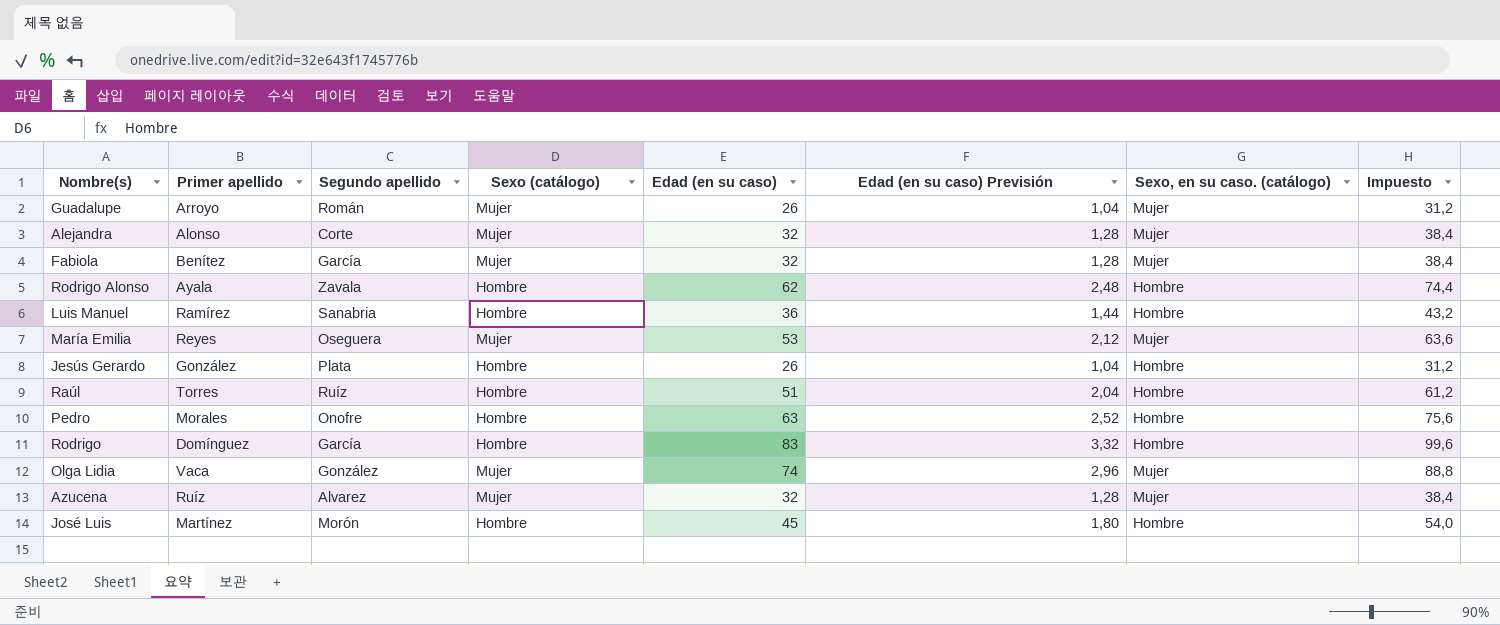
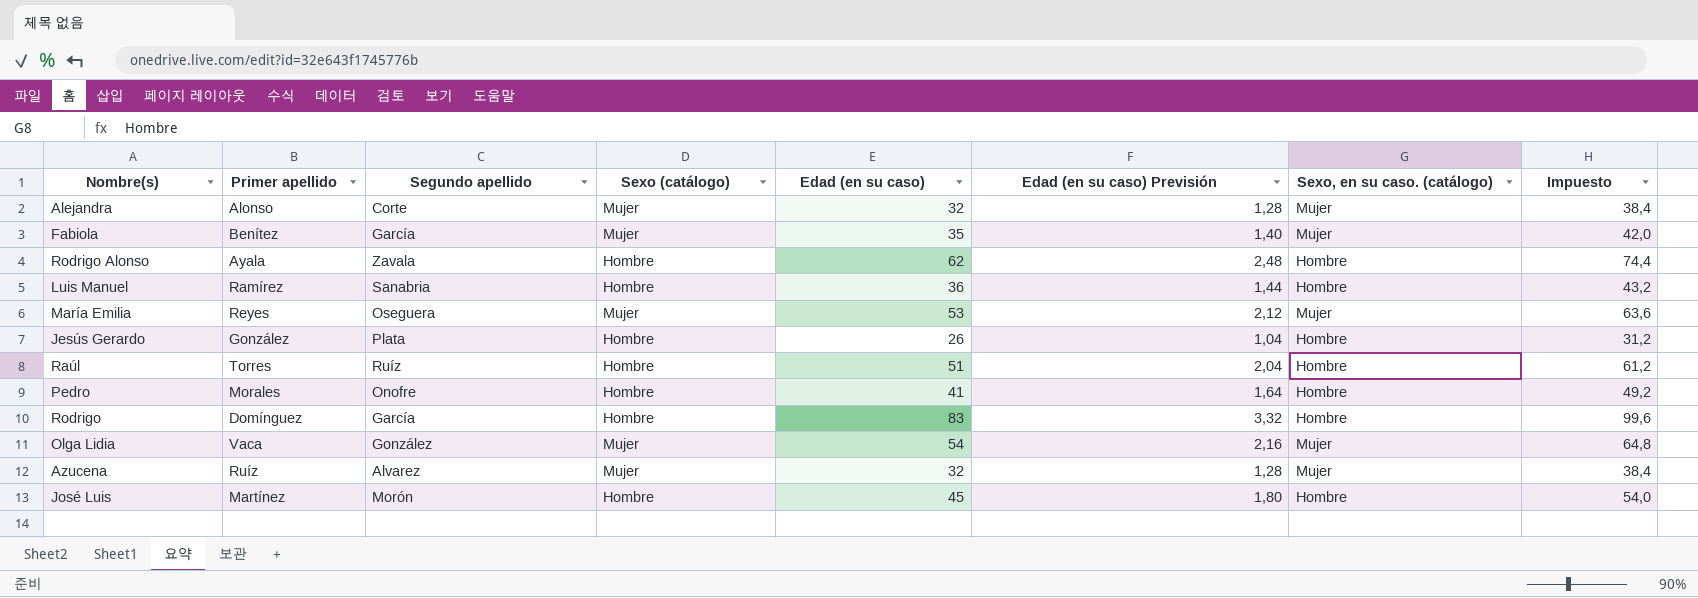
row Guadalupe: Arroyo | Román | Mujer | 26 | 1,04 | Mujer | 31,2 -> none
Fabiola | Edad (en su caso): 32 -> 35
Fabiola | Edad (en su caso) Previsión: 1,28 -> 1,40
Fabiola | Impuesto: 38,4 -> 42,0
Pedro | Edad (en su caso): 63 -> 41
Pedro | Edad (en su caso) Previsión: 2,52 -> 1,64
Pedro | Impuesto: 75,6 -> 49,2
Olga Lidia | Edad (en su caso): 74 -> 54
Olga Lidia | Edad (en su caso) Previsión: 2,96 -> 2,16
Olga Lidia | Impuesto: 88,8 -> 64,8

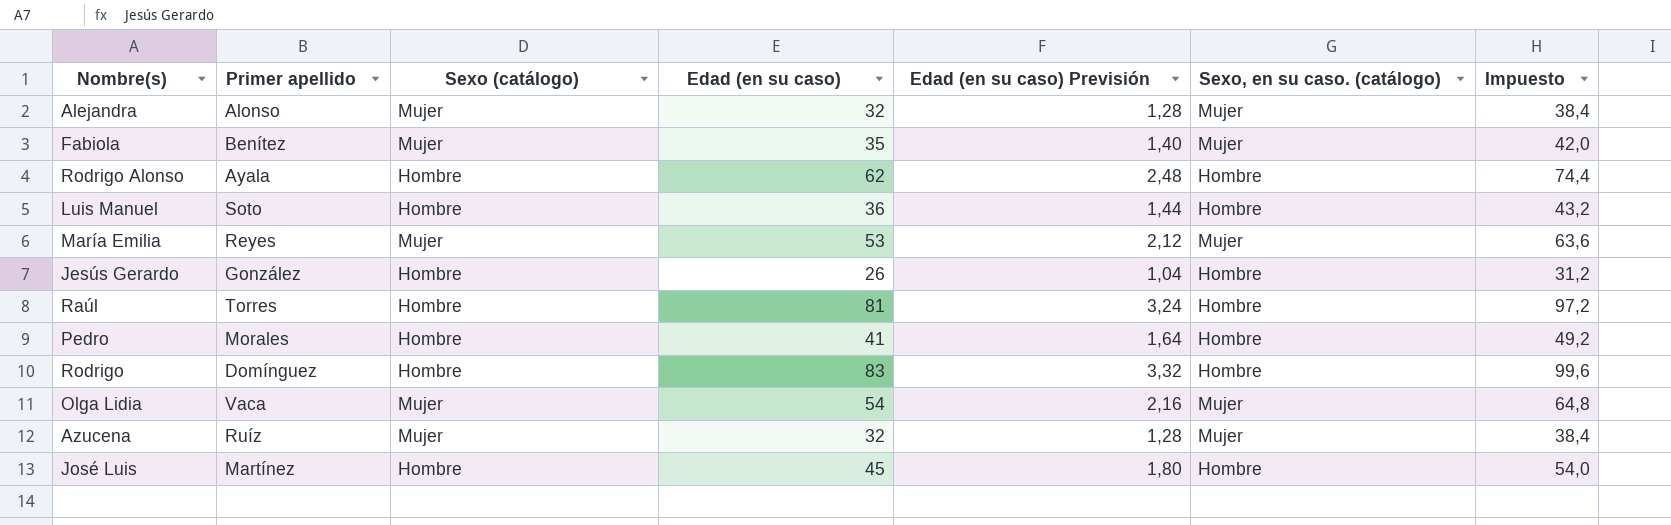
column Segundo apellido | position: 3 -> none
Luis Manuel | Primer apellido: Ramírez -> Soto
Raúl | Edad (en su caso): 51 -> 81
Raúl | Edad (en su caso) Previsión: 2,04 -> 3,24
Raúl | Impuesto: 61,2 -> 97,2

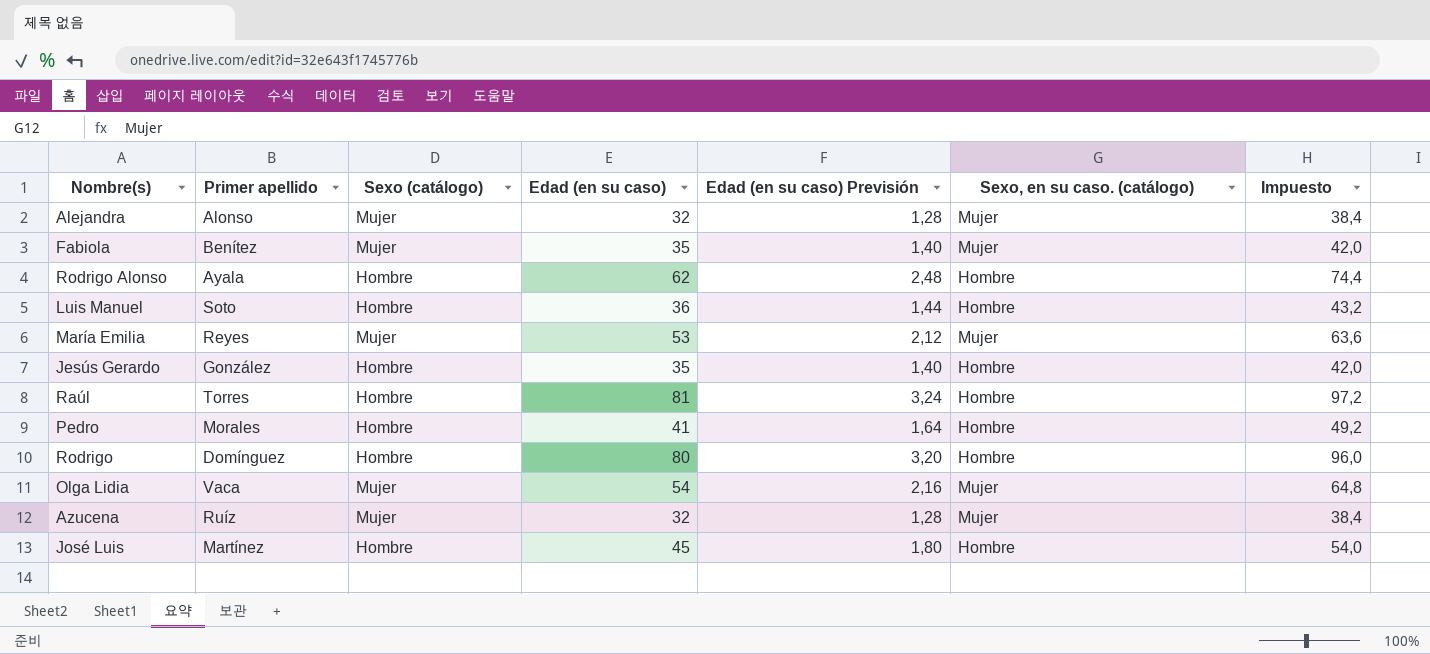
Jesús Gerardo | Edad (en su caso): 26 -> 35
Jesús Gerardo | Edad (en su caso) Previsión: 1,04 -> 1,40
Jesús Gerardo | Impuesto: 31,2 -> 42,0
Rodrigo | Edad (en su caso): 83 -> 80
Rodrigo | Edad (en su caso) Previsión: 3,32 -> 3,20
Rodrigo | Impuesto: 99,6 -> 96,0

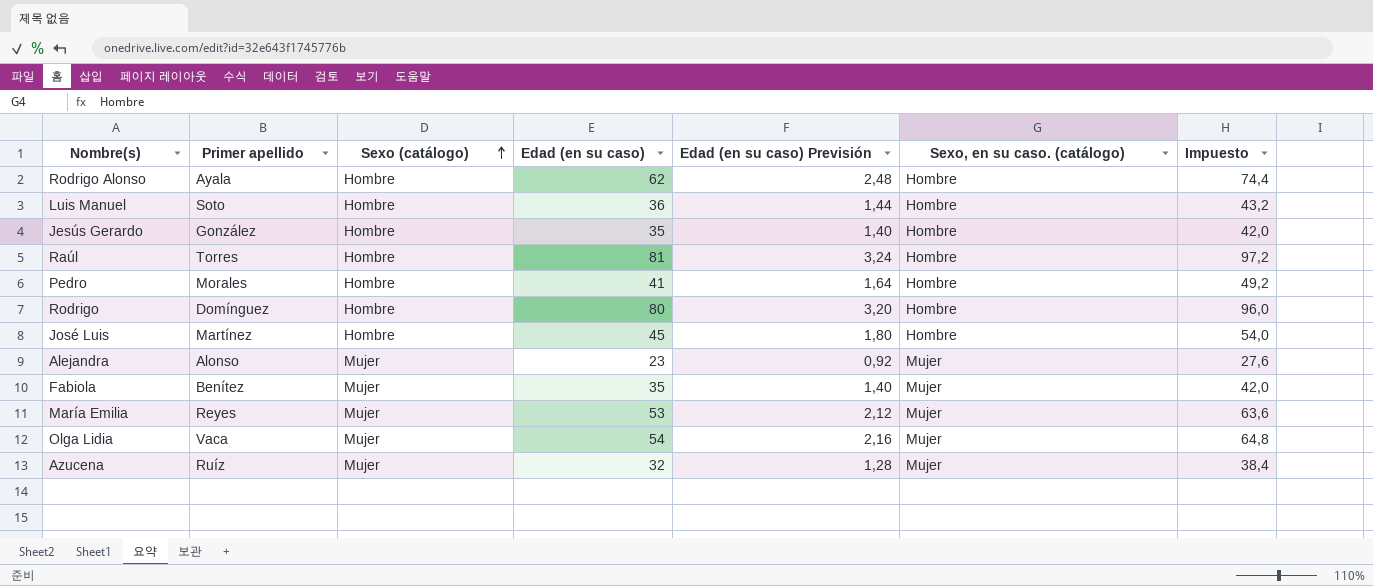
row order: none -> Sexo (catálogo) ascending
Alejandra | Edad (en su caso): 32 -> 23
Alejandra | Edad (en su caso) Previsión: 1,28 -> 0,92
Alejandra | Impuesto: 38,4 -> 27,6

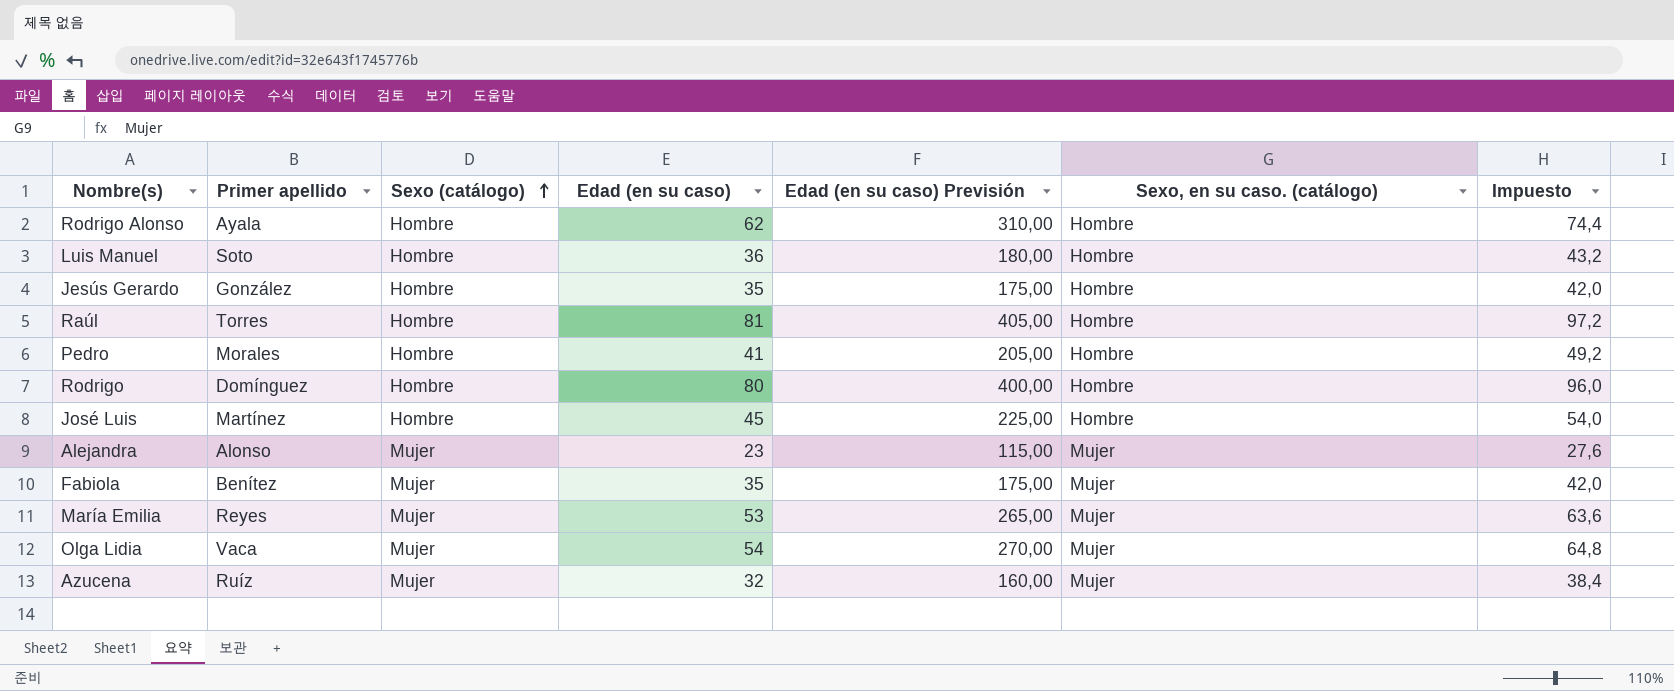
column Edad (en su caso) Previsión | formula: [Edad (en su caso)] * 0,04 -> [Edad (en su caso)] * 5

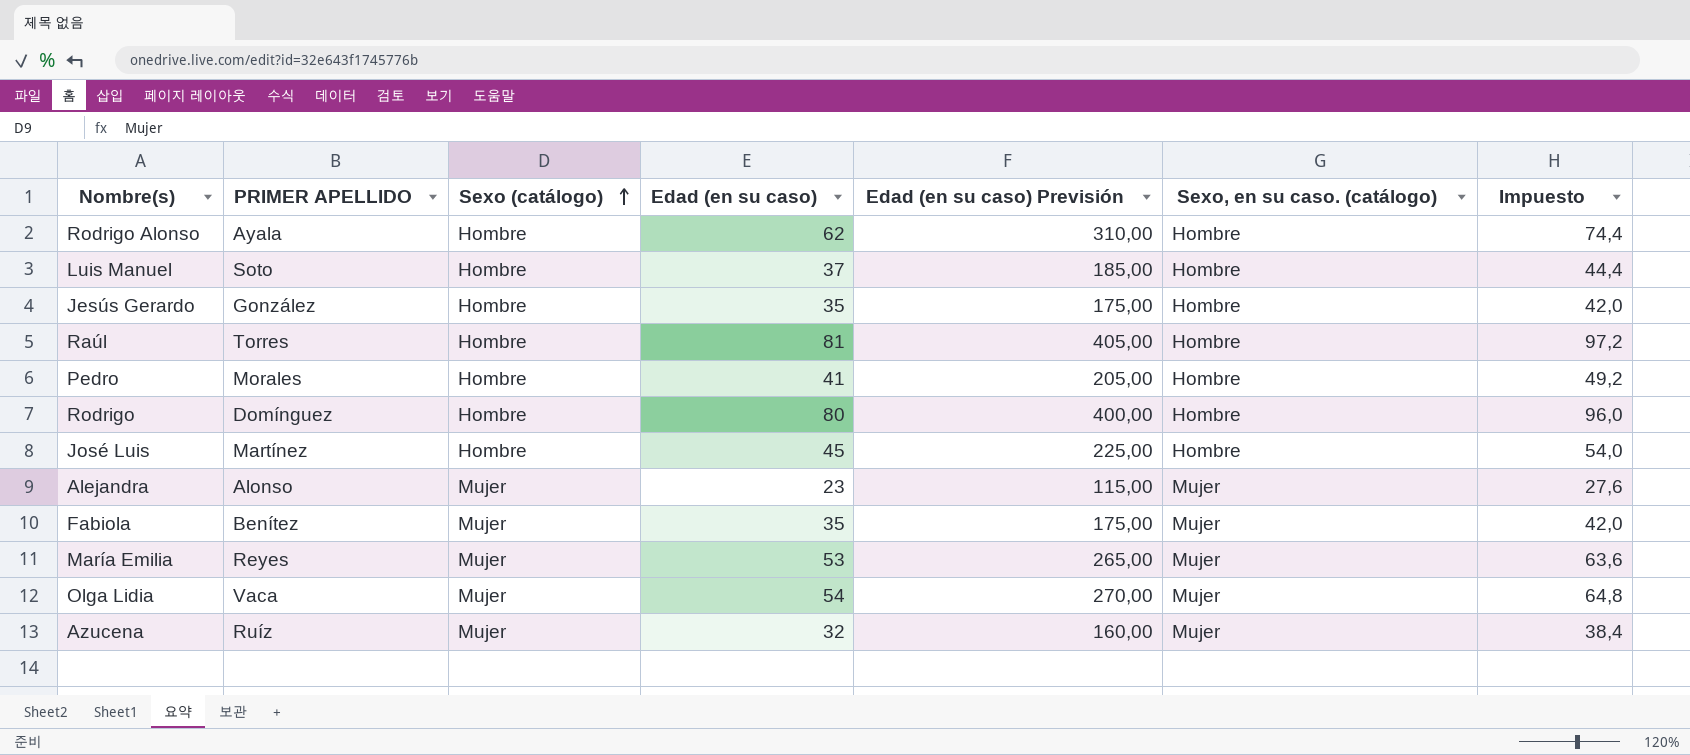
column name: Primer apellido -> PRIMER APELLIDO
Luis Manuel | Edad (en su caso): 36 -> 37
Luis Manuel | Edad (en su caso) Previsión: 180,00 -> 185,00
Luis Manuel | Impuesto: 43,2 -> 44,4

